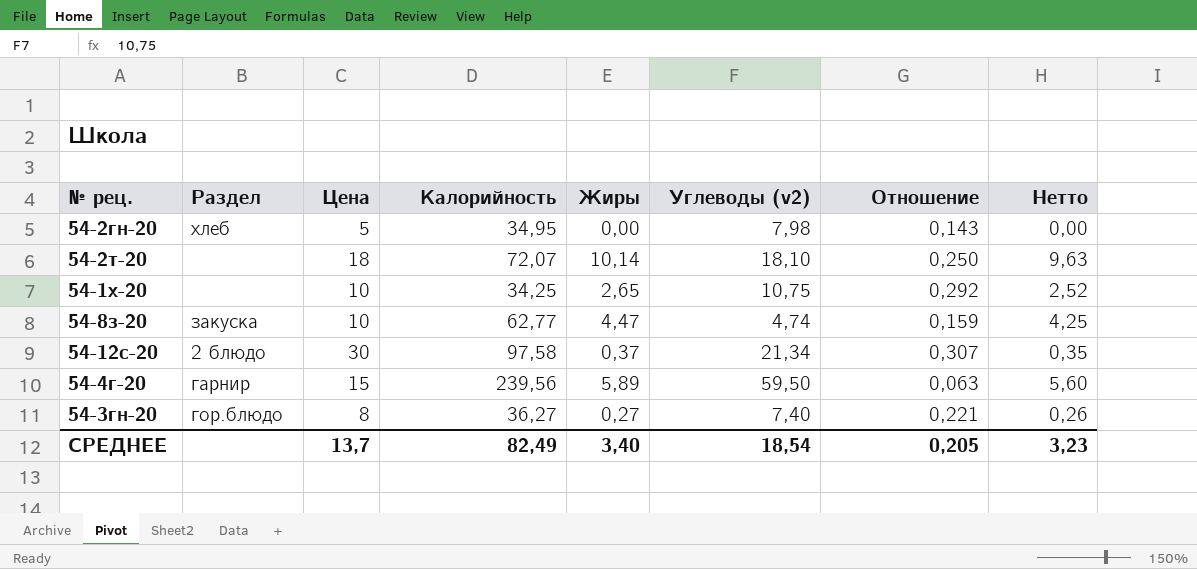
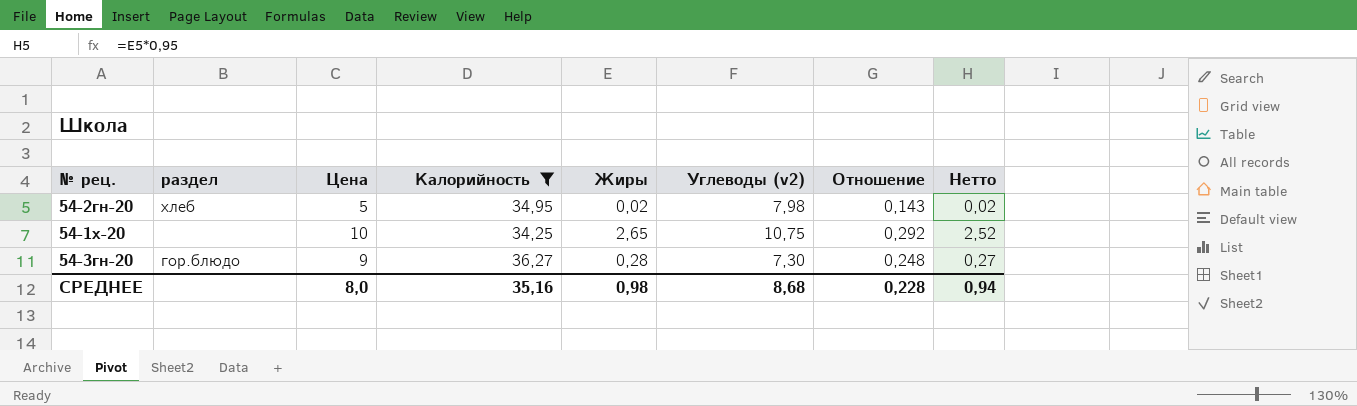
filter: none -> Калорийность <= 36,27
column name: Раздел -> раздел
54-2гн-20 | Жиры: 0,00 -> 0,02
54-2гн-20 | Нетто: 0,00 -> 0,02
54-3гн-20 | Цена: 8 -> 9
54-3гн-20 | Жиры: 0,27 -> 0,28
54-3гн-20 | Углеводы (v2): 7,40 -> 7,30
54-3гн-20 | Отношение: 0,221 -> 0,248
54-3гн-20 | Нетто: 0,26 -> 0,27
СРЕДНЕЕ | Цена: 13,7 -> 8,0
СРЕДНЕЕ | Калорийность: 82,49 -> 35,16
СРЕДНЕЕ | Жиры: 3,40 -> 0,98
СРЕДНЕЕ | Углеводы (v2): 18,54 -> 8,68
СРЕДНЕЕ | Отношение: 0,205 -> 0,228
СРЕДНЕЕ | Нетто: 3,23 -> 0,94

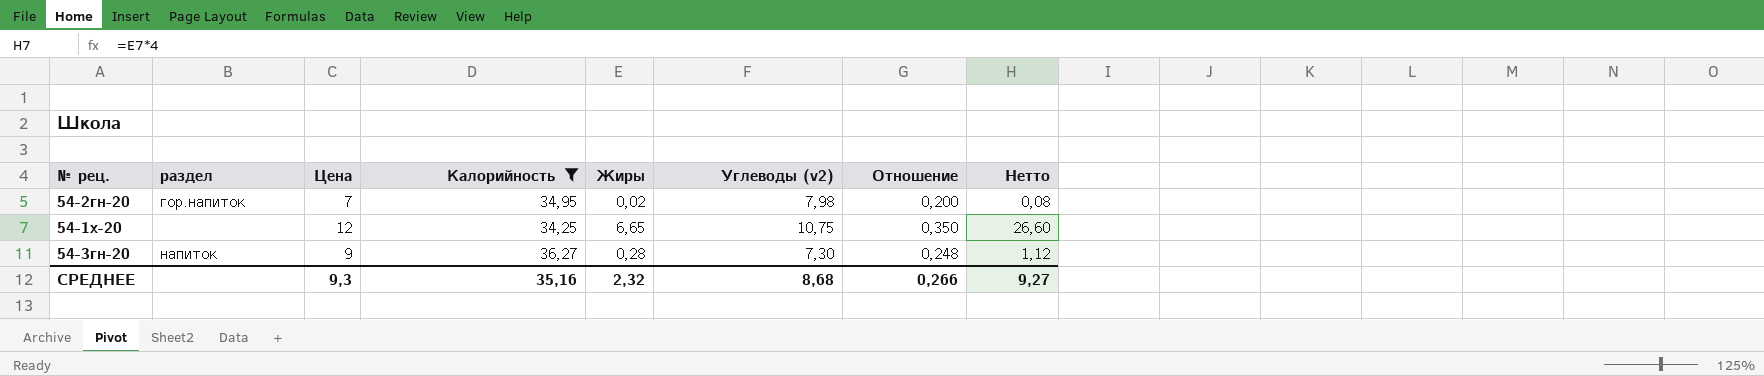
column Нетто | formula: [Жиры] * 0,95 -> [Жиры] * 4
54-2гн-20 | раздел: хлеб -> гор.напиток
54-2гн-20 | Цена: 5 -> 7
54-2гн-20 | Отношение: 0,143 -> 0,200
54-1х-20 | Цена: 10 -> 12
54-1х-20 | Жиры: 2,65 -> 6,65
54-1х-20 | Отношение: 0,292 -> 0,350
54-3гн-20 | раздел: гор.блюдо -> напиток
СРЕДНЕЕ | Цена: 8,0 -> 9,3
СРЕДНЕЕ | Жиры: 0,98 -> 2,32
СРЕДНЕЕ | Отношение: 0,228 -> 0,266
СРЕДНЕЕ | Нетто: 0,94 -> 9,27

